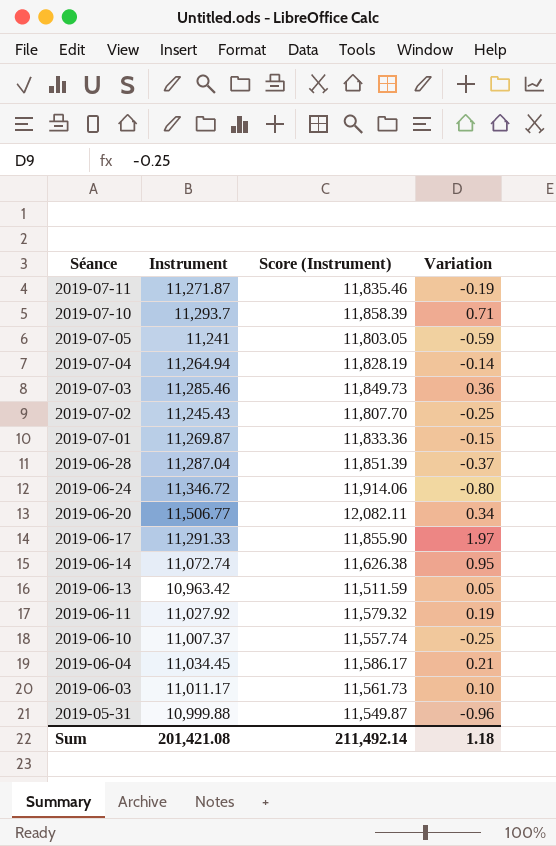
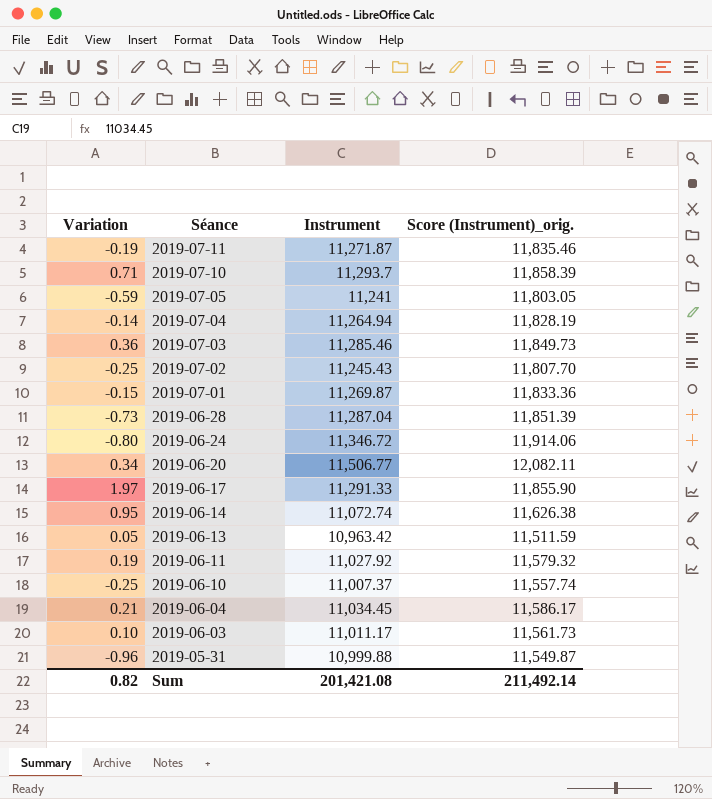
column Variation | position: 4 -> 1
column name: Score (Instrument) -> Score (Instrument)_orig.
2019-06-28 | Variation: -0.37 -> -0.73
Sum | Variation: 1.18 -> 0.82

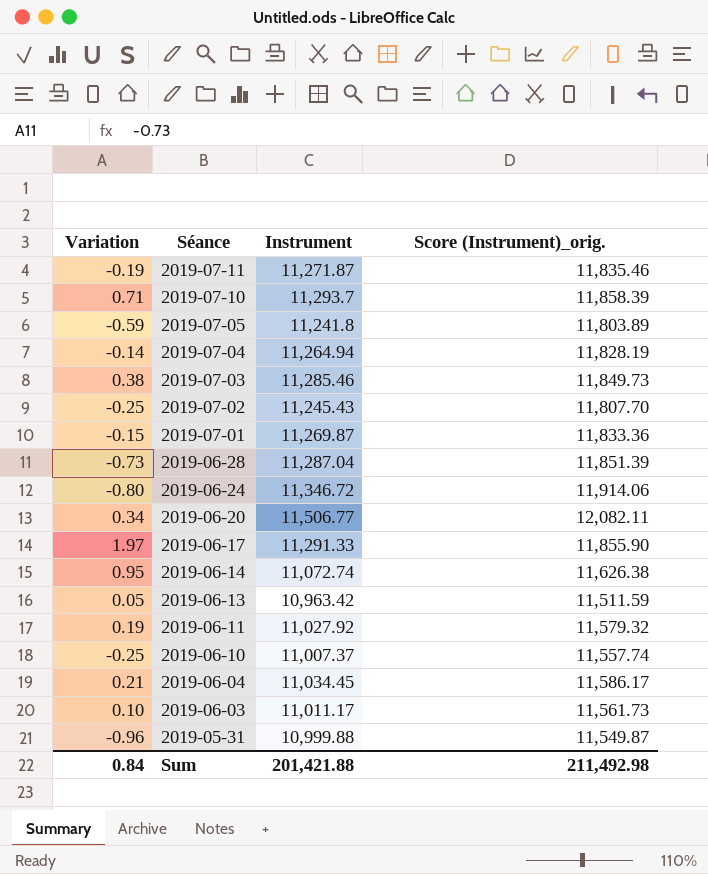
2019-07-05 | Instrument: 11,241 -> 11,241.8
2019-07-05 | Score (Instrument)_orig.: 11,803.05 -> 11,803.89
2019-07-03 | Variation: 0.36 -> 0.38
Sum | Variation: 0.82 -> 0.84
Sum | Instrument: 201,421.08 -> 201,421.88
Sum | Score (Instrument)_orig.: 211,492.14 -> 211,492.98

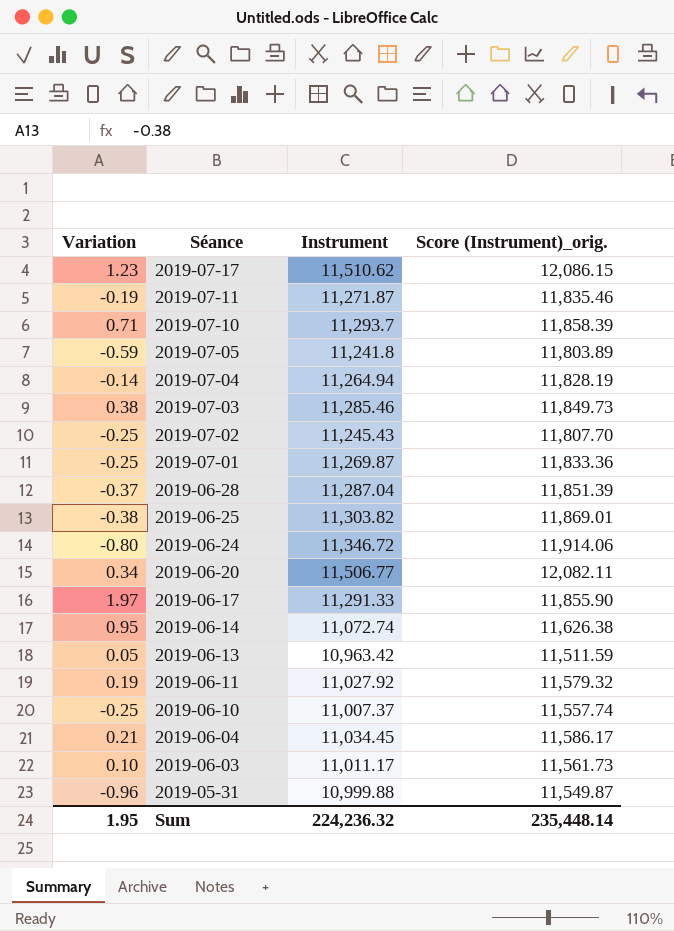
row 2019-07-17: none -> 1.23 | 11,510.62 | 12,086.15
2019-07-01 | Variation: -0.15 -> -0.25
2019-06-28 | Variation: -0.73 -> -0.37
row 2019-06-25: none -> -0.38 | 11,303.82 | 11,869.01
Sum | Variation: 0.84 -> 1.95
Sum | Instrument: 201,421.88 -> 224,236.32
Sum | Score (Instrument)_orig.: 211,492.98 -> 235,448.14

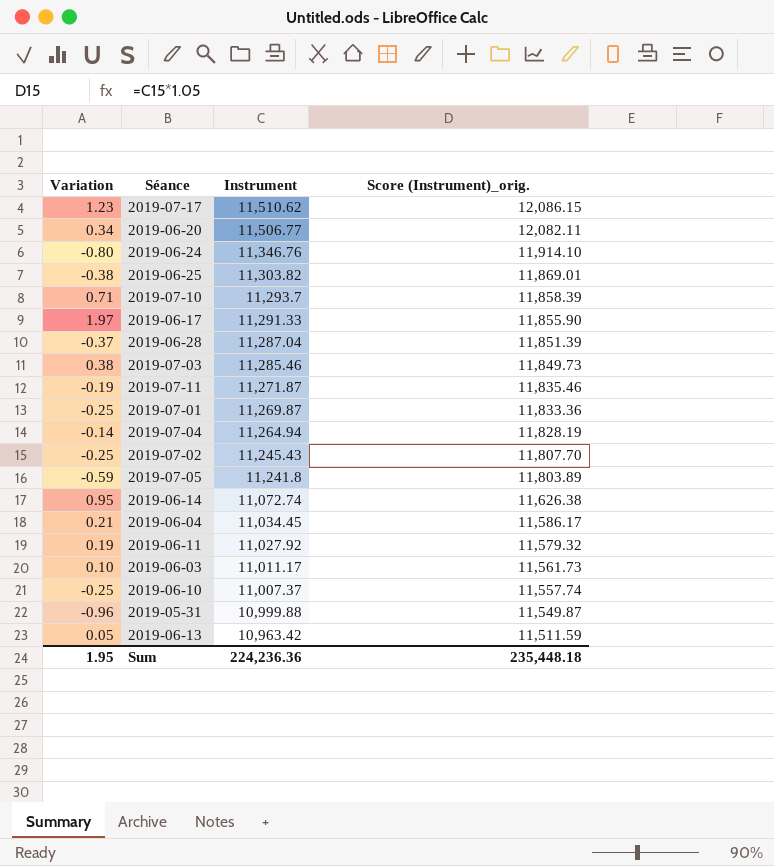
row order: Séance descending -> Instrument descending
2019-06-24 | Instrument: 11,346.72 -> 11,346.76
2019-06-24 | Score (Instrument)_orig.: 11,914.06 -> 11,914.10
Sum | Instrument: 224,236.32 -> 224,236.36
Sum | Score (Instrument)_orig.: 235,448.14 -> 235,448.18

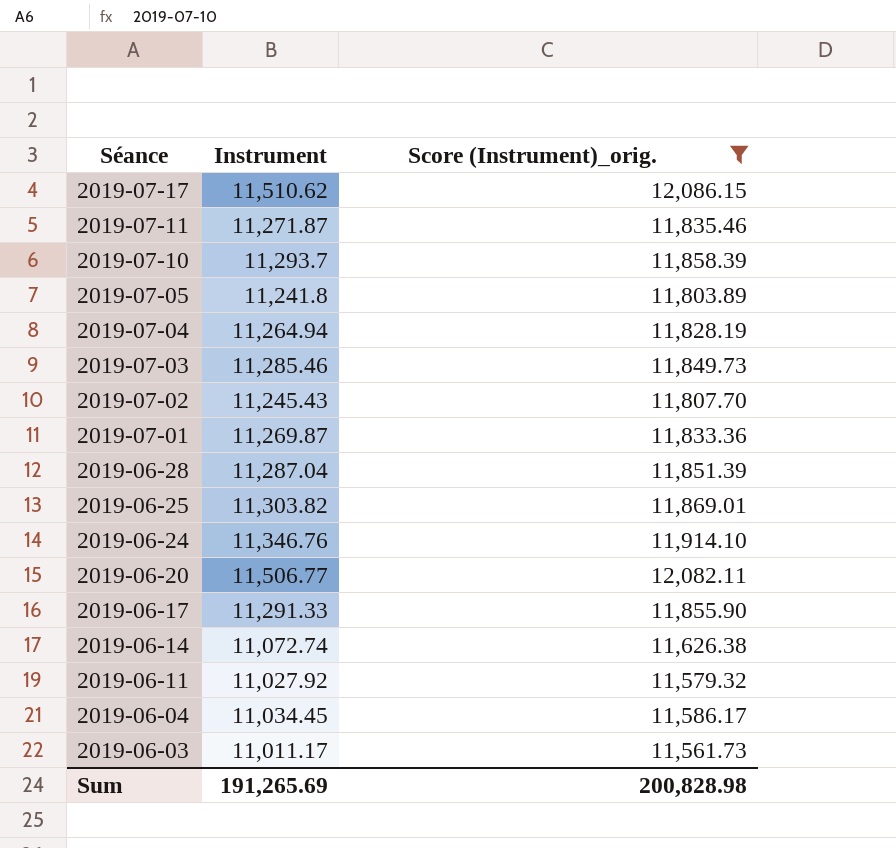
filter: none -> Score (Instrument)_orig. >= 11,561.73
row order: Instrument descending -> Séance descending
column Variation | position: 1 -> none
Sum | Instrument: 224,236.36 -> 191,265.69
Sum | Score (Instrument)_orig.: 235,448.18 -> 200,828.98

